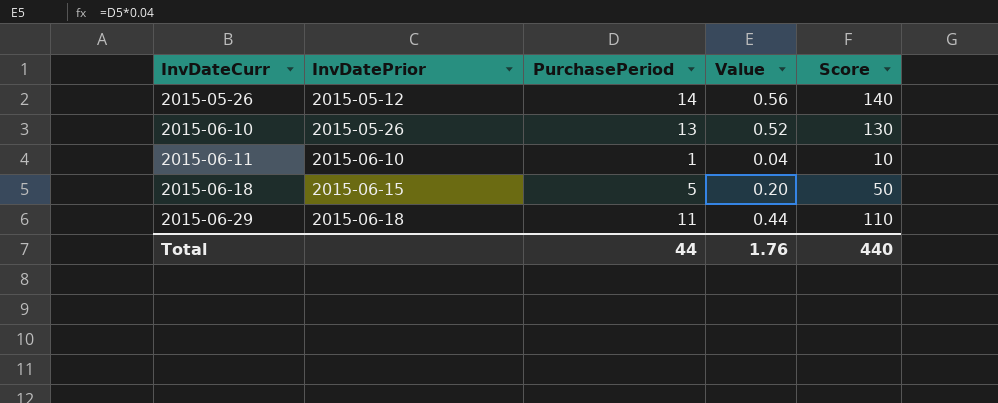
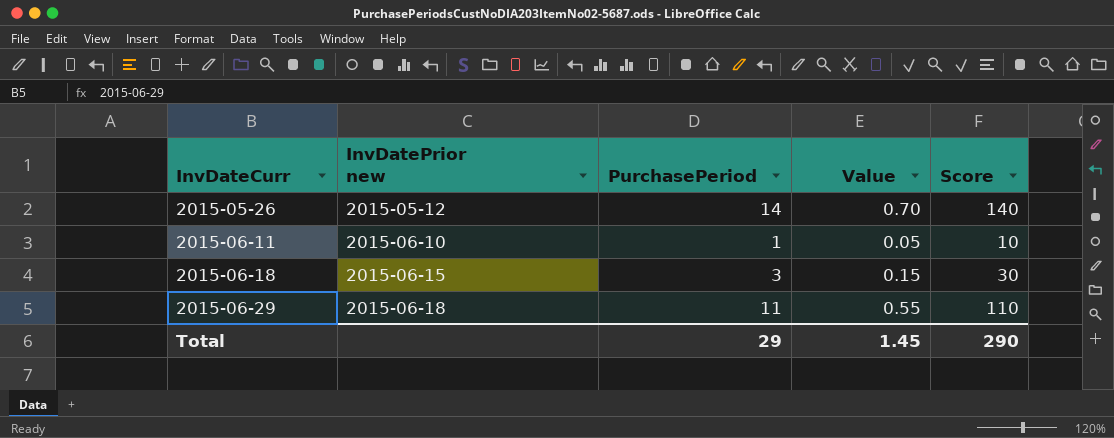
column name: InvDatePrior -> InvDatePrior new
column Value | formula: [PurchasePeriod] * 0.04 -> [PurchasePeriod] * 0.05
row 2015-06-10: 2015-05-26 | 13 | 0.52 | 130 -> none
2015-06-18 | PurchasePeriod: 5 -> 3
2015-06-18 | Score: 50 -> 30
Total | PurchasePeriod: 44 -> 29
Total | Value: 1.76 -> 1.45
Total | Score: 440 -> 290

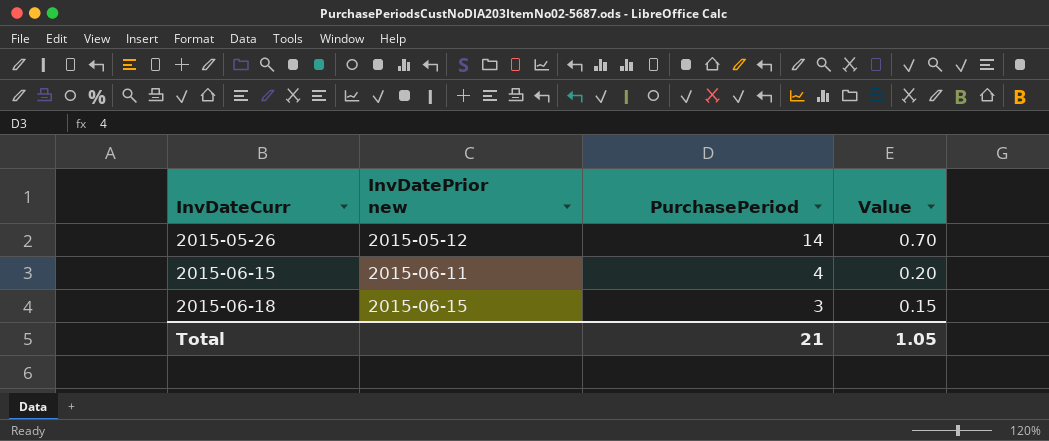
column Score | formula: [PurchasePeriod] * 10 -> none
row 2015-06-11: 2015-06-10 | 1 | 0.05 | 10 -> none
row 2015-06-29: 2015-06-18 | 11 | 0.55 | 110 -> none
row 2015-06-15: none -> 2015-06-11 | 4 | 0.20
Total | PurchasePeriod: 29 -> 21
Total | Value: 1.45 -> 1.05

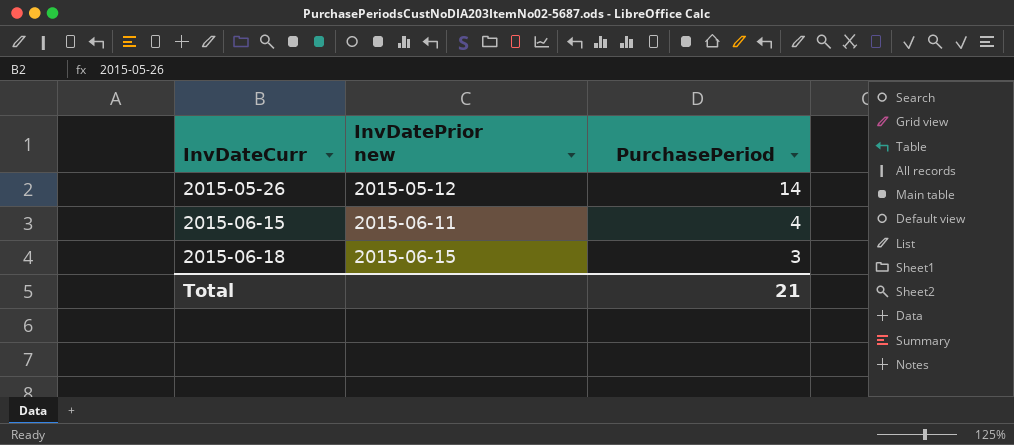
column Value | formula: [PurchasePeriod] * 0.05 -> none

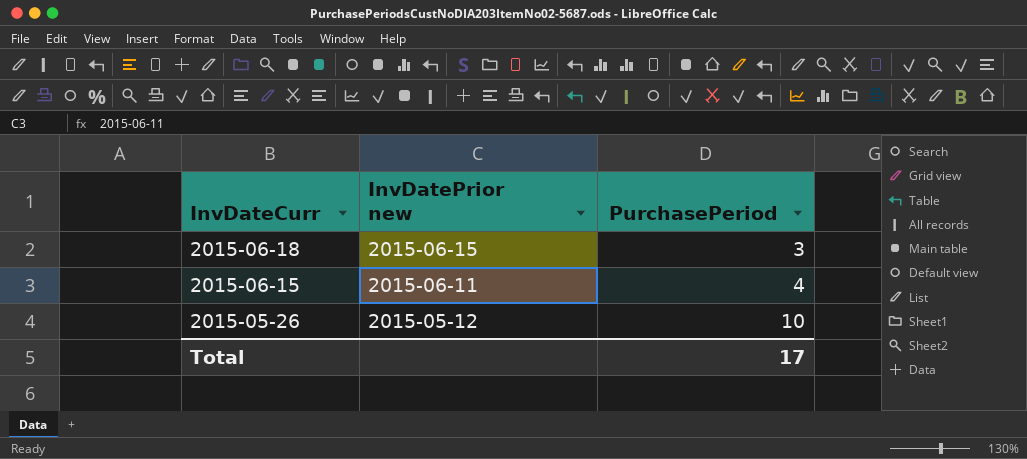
row order: InvDateCurr ascending -> InvDateCurr descending
2015-05-26 | PurchasePeriod: 14 -> 10
Total | PurchasePeriod: 21 -> 17

